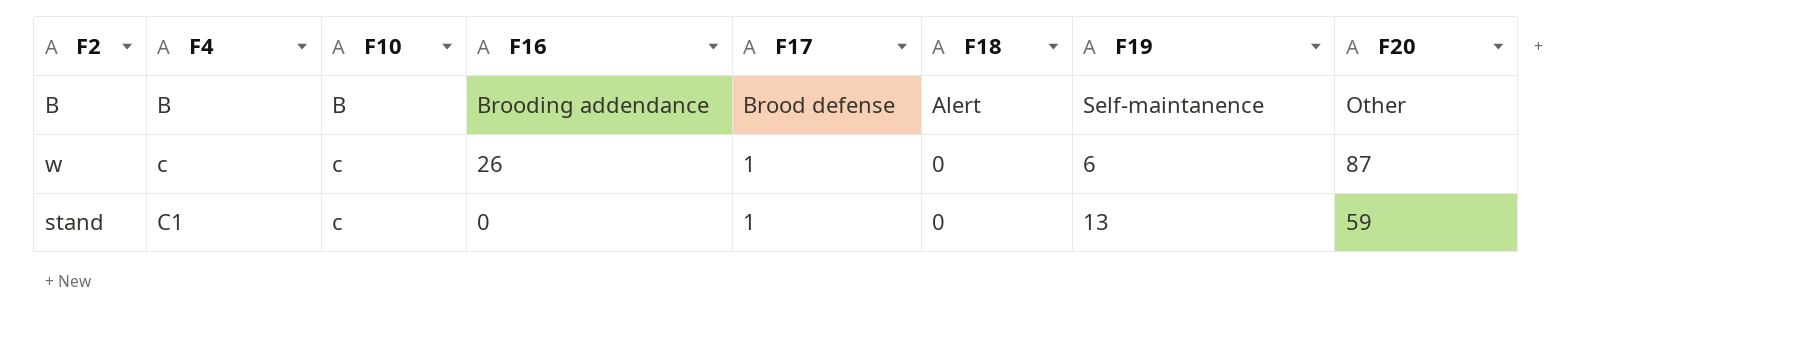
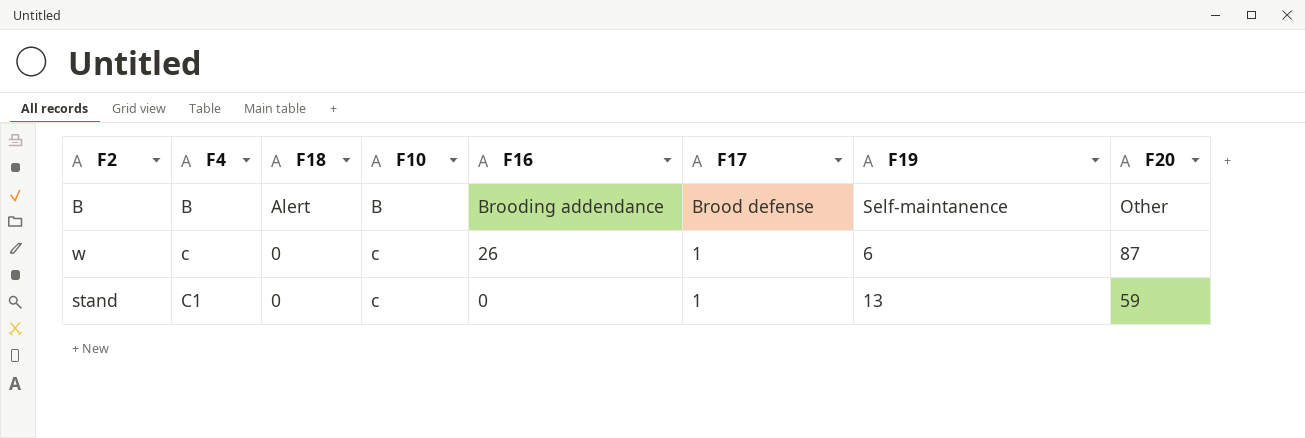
column F18 | position: 6 -> 3

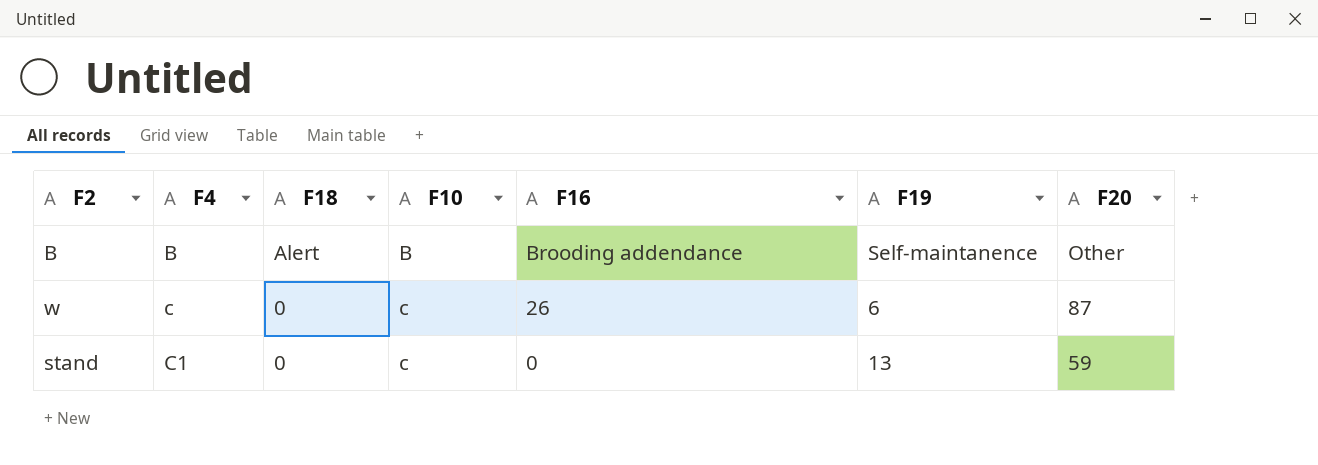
column F17 | position: 6 -> none

